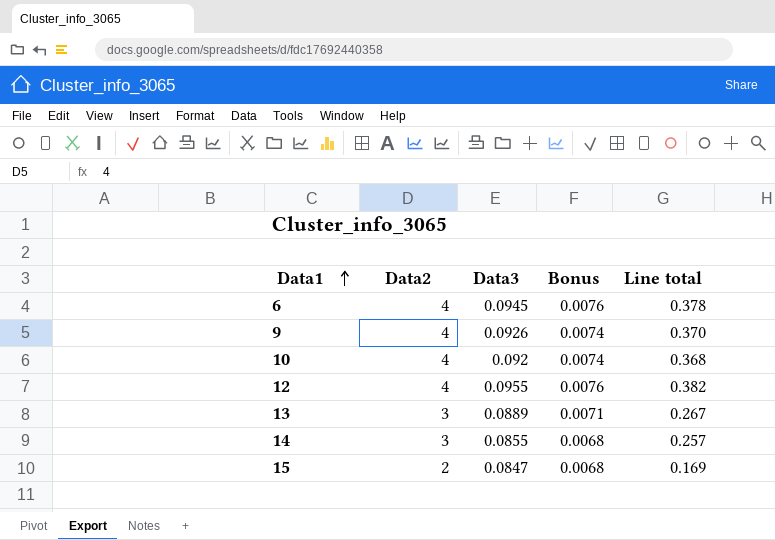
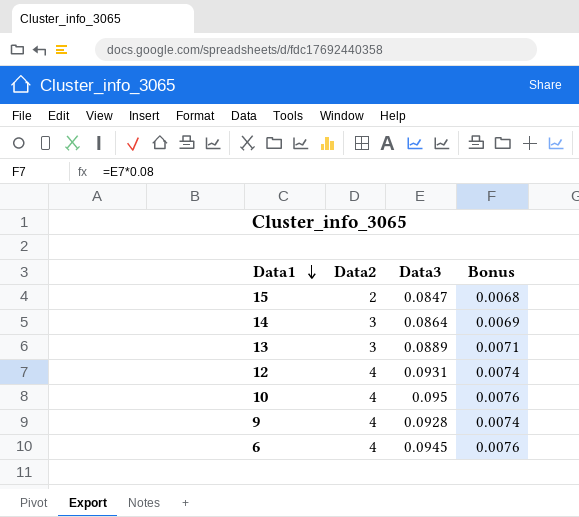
row order: Data1 ascending -> Data1 descending
column Line total | formula: [Data2] * [Data3] -> none
14 | Data3: 0.0855 -> 0.0864
14 | Bonus: 0.0068 -> 0.0069
12 | Data3: 0.0955 -> 0.0931
12 | Bonus: 0.0076 -> 0.0074
10 | Data3: 0.092 -> 0.095
10 | Bonus: 0.0074 -> 0.0076
9 | Data3: 0.0926 -> 0.0928

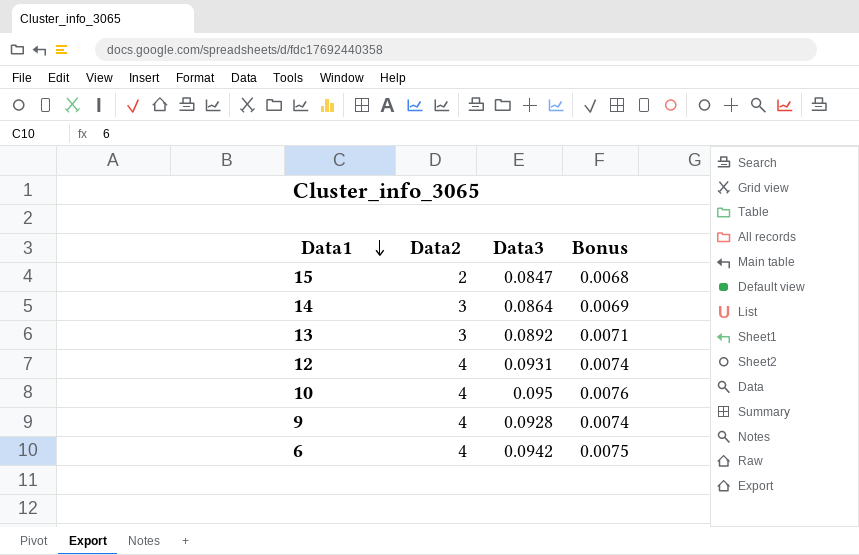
13 | Data3: 0.0889 -> 0.0892
6 | Data3: 0.0945 -> 0.0942
6 | Bonus: 0.0076 -> 0.0075

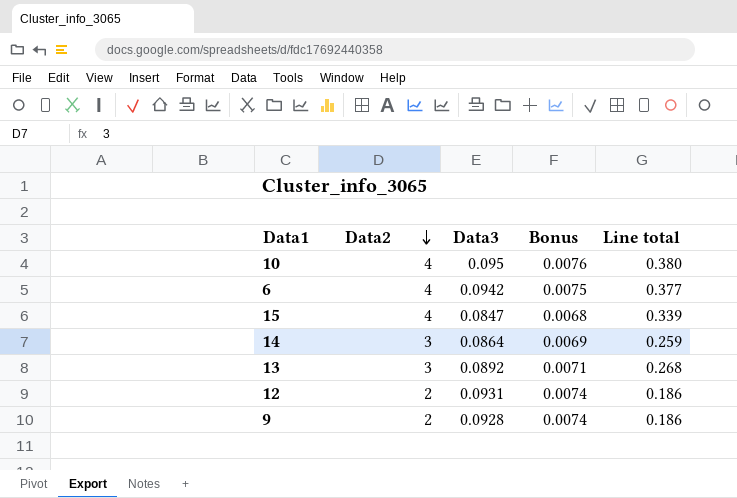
row order: Data1 descending -> Data2 descending
column Line total | formula: none -> [Data2] * [Data3]
15 | Data2: 2 -> 4
12 | Data2: 4 -> 2
9 | Data2: 4 -> 2

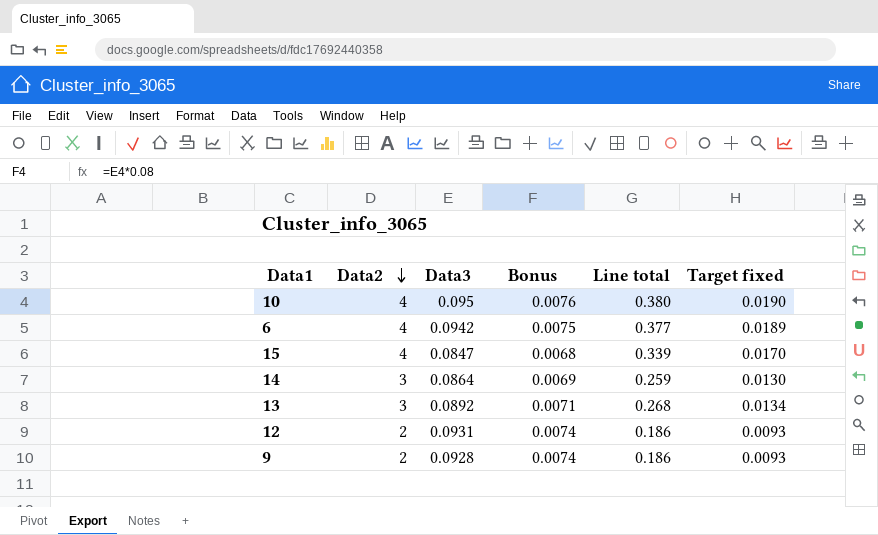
column Target fixed | formula: none -> [Line total] * 0.05

